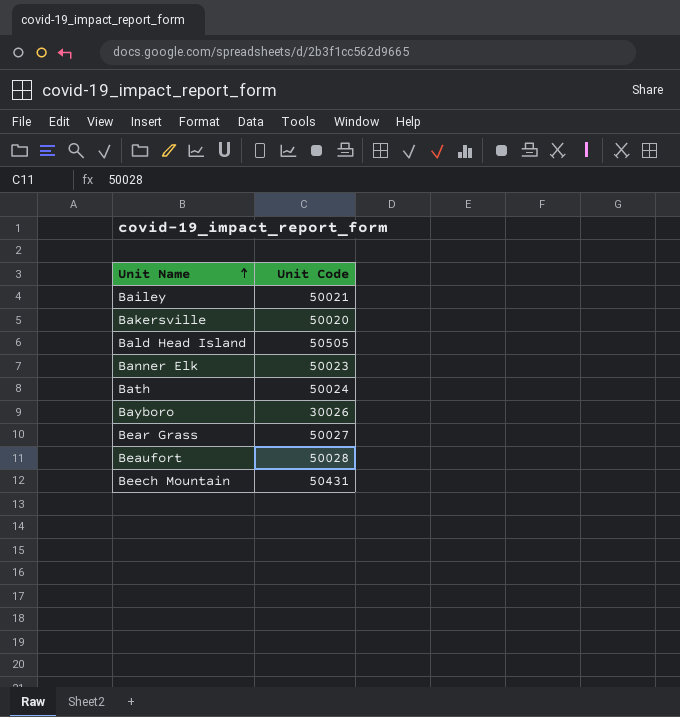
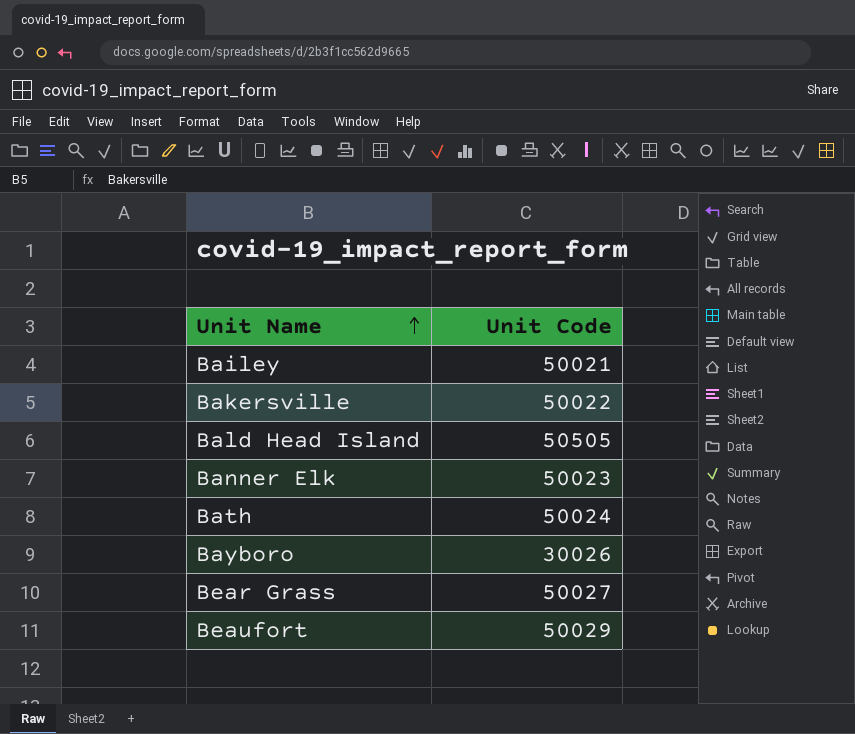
row Beech Mountain: 50431 -> none
Bakersville | Unit Code: 50020 -> 50022
Beaufort | Unit Code: 50028 -> 50029

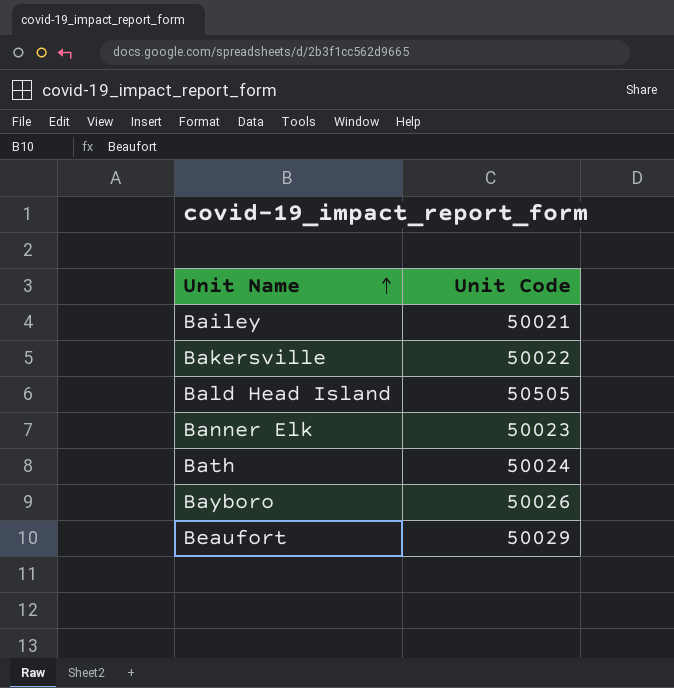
row Bear Grass: 50027 -> none
Bayboro | Unit Code: 30026 -> 50026

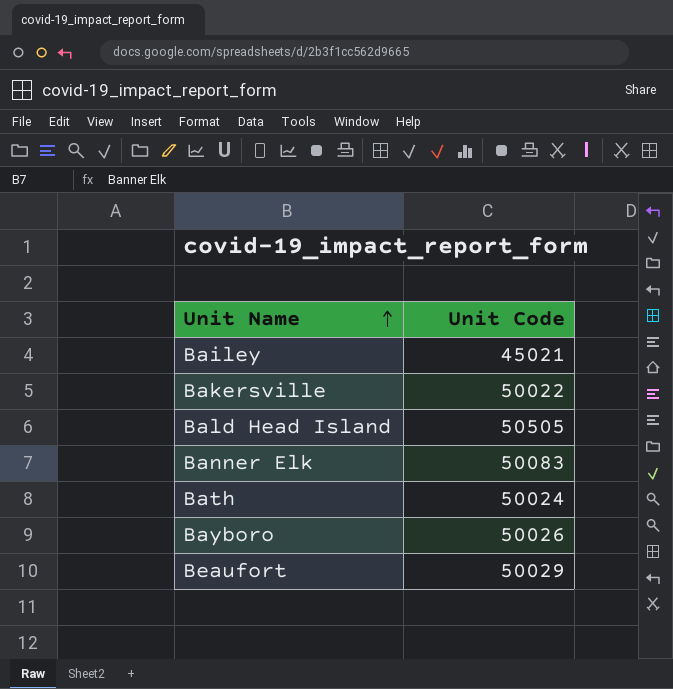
Bailey | Unit Code: 50021 -> 45021
Banner Elk | Unit Code: 50023 -> 50083

